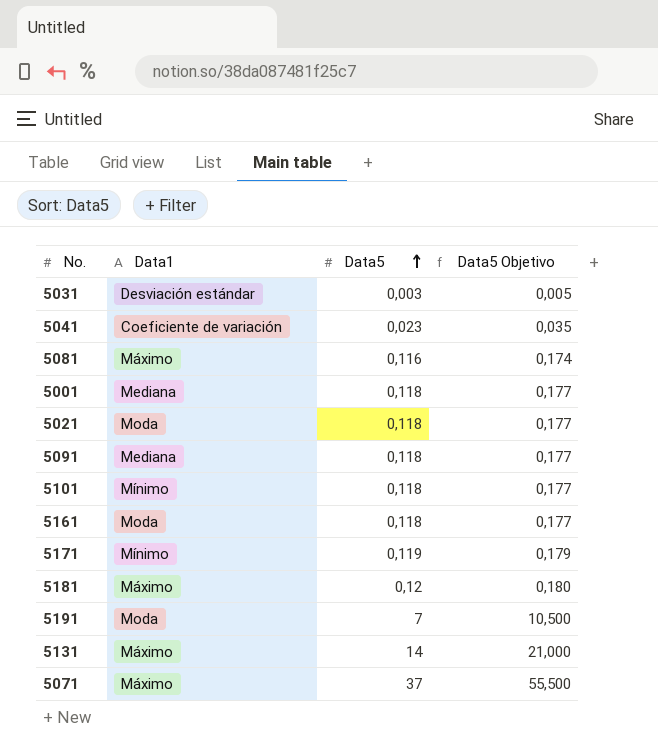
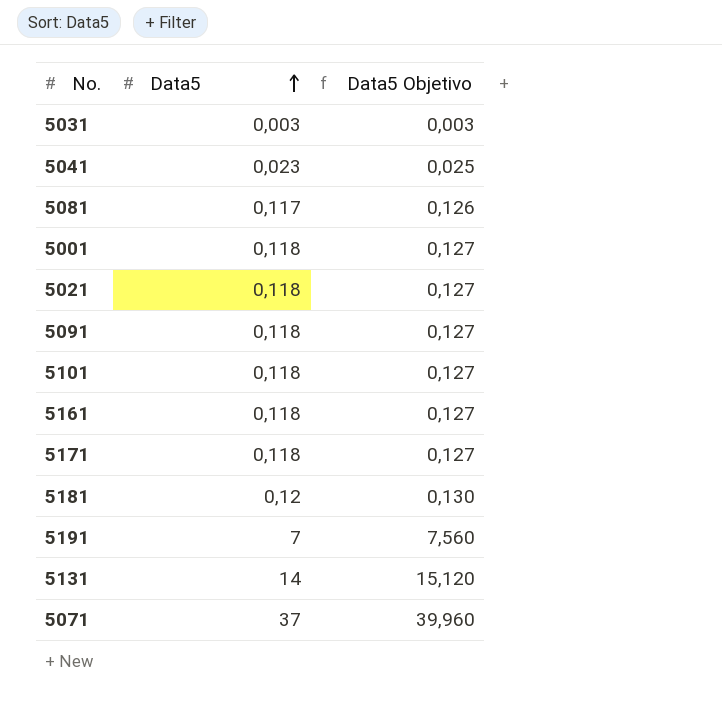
column Data1 | position: 2 -> none
column Data5 Objetivo | formula: [Data5] * 1,5 -> [Data5] * 1,08
5081 | Data5: 0,116 -> 0,117
5171 | Data5: 0,119 -> 0,118

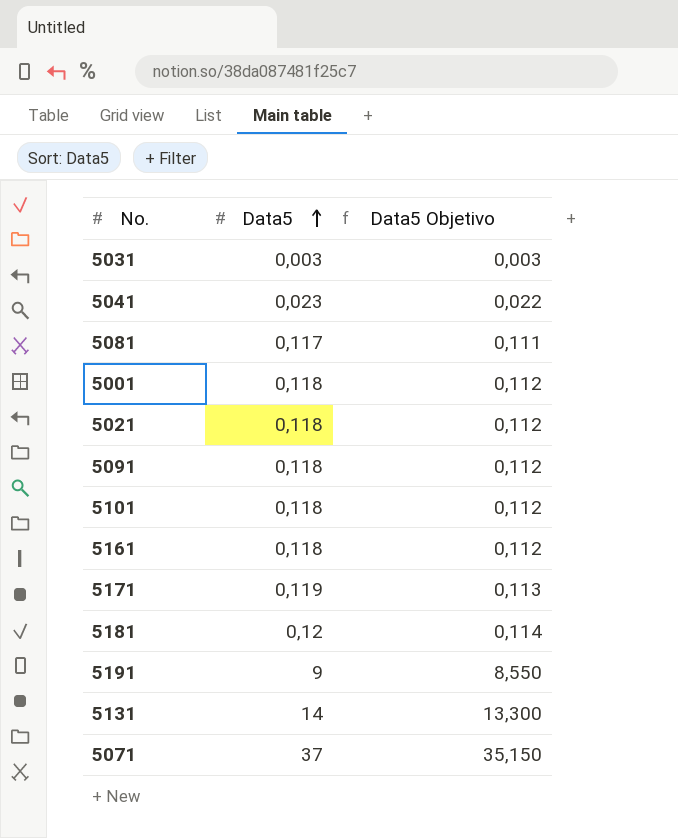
column Data5 Objetivo | formula: [Data5] * 1,08 -> [Data5] * 0,95
5171 | Data5: 0,118 -> 0,119
5191 | Data5: 7 -> 9

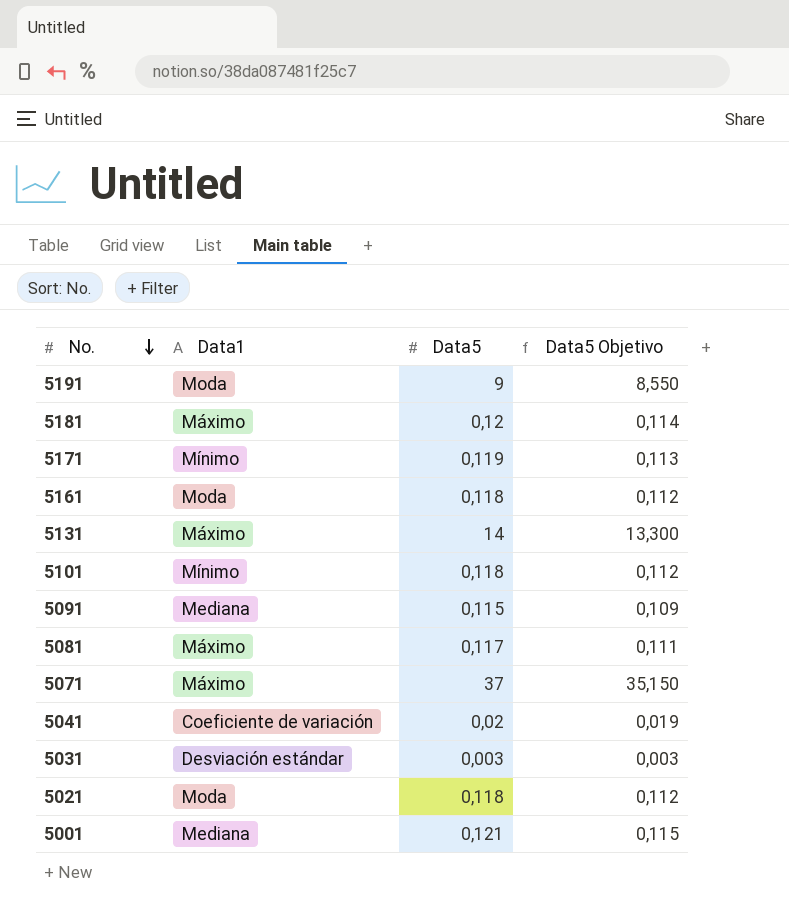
row order: Data5 ascending -> No. descending
column Data1 | position: none -> 2
5091 | Data5: 0,118 -> 0,115
5091 | Data5 Objetivo: 0,112 -> 0,109
5041 | Data5: 0,023 -> 0,02
5041 | Data5 Objetivo: 0,022 -> 0,019
5001 | Data5: 0,118 -> 0,121
5001 | Data5 Objetivo: 0,112 -> 0,115

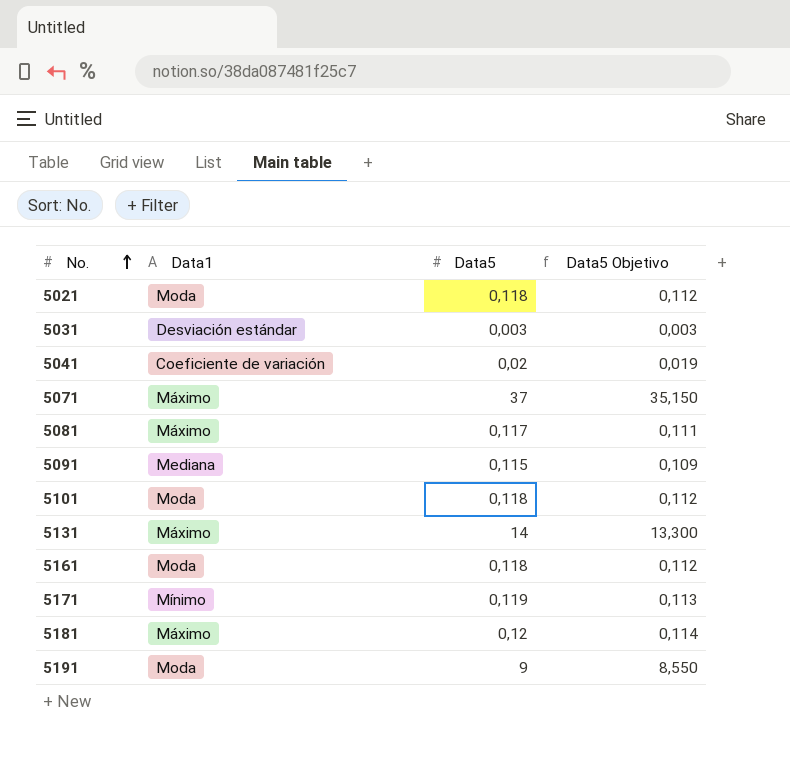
row order: No. descending -> No. ascending
row 5001: Mediana | 0,121 | 0,115 -> none
5101 | Data1: Mínimo -> Moda

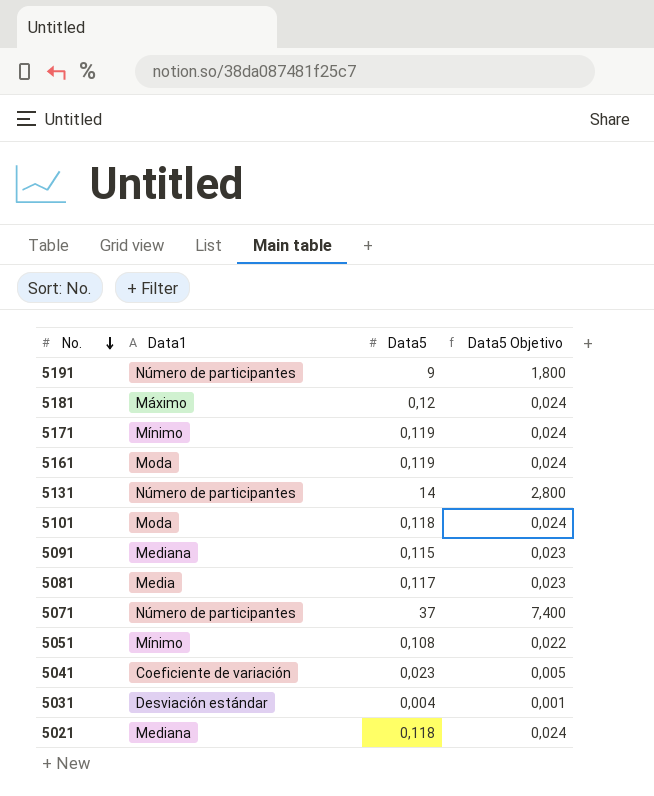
row order: No. ascending -> No. descending
column Data5 Objetivo | formula: [Data5] * 0,95 -> [Data5] * 0,2
5191 | Data1: Moda -> Número de participantes
5161 | Data5: 0,118 -> 0,119
5131 | Data1: Máximo -> Número de participantes
5081 | Data1: Máximo -> Media
5071 | Data1: Máximo -> Número de participantes
row 5051: none -> Mínimo | 0,108 | 0,022
5041 | Data5: 0,02 -> 0,023
5031 | Data5: 0,003 -> 0,004
5021 | Data1: Moda -> Mediana

